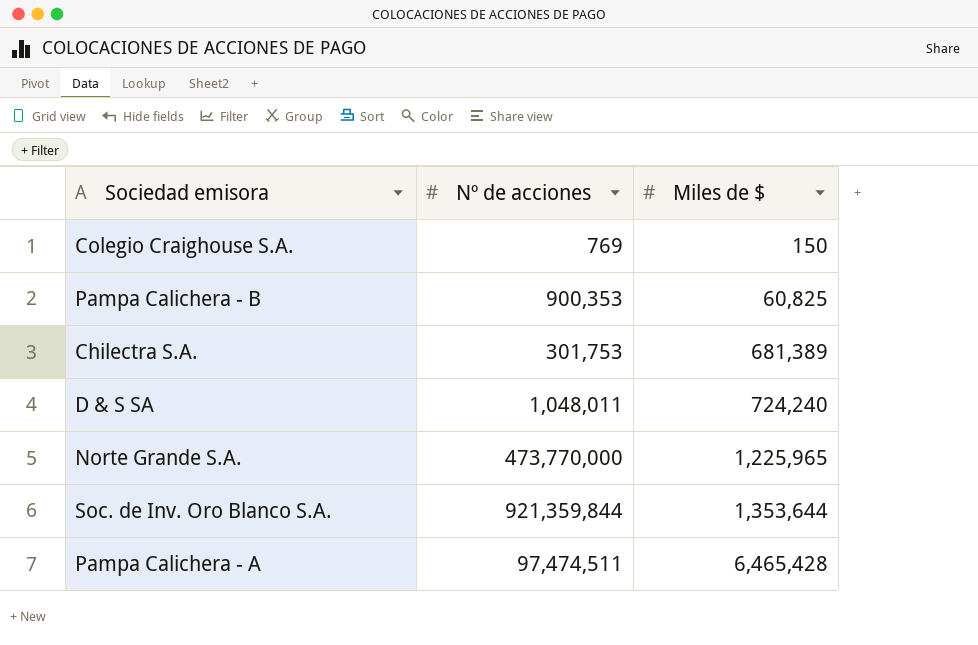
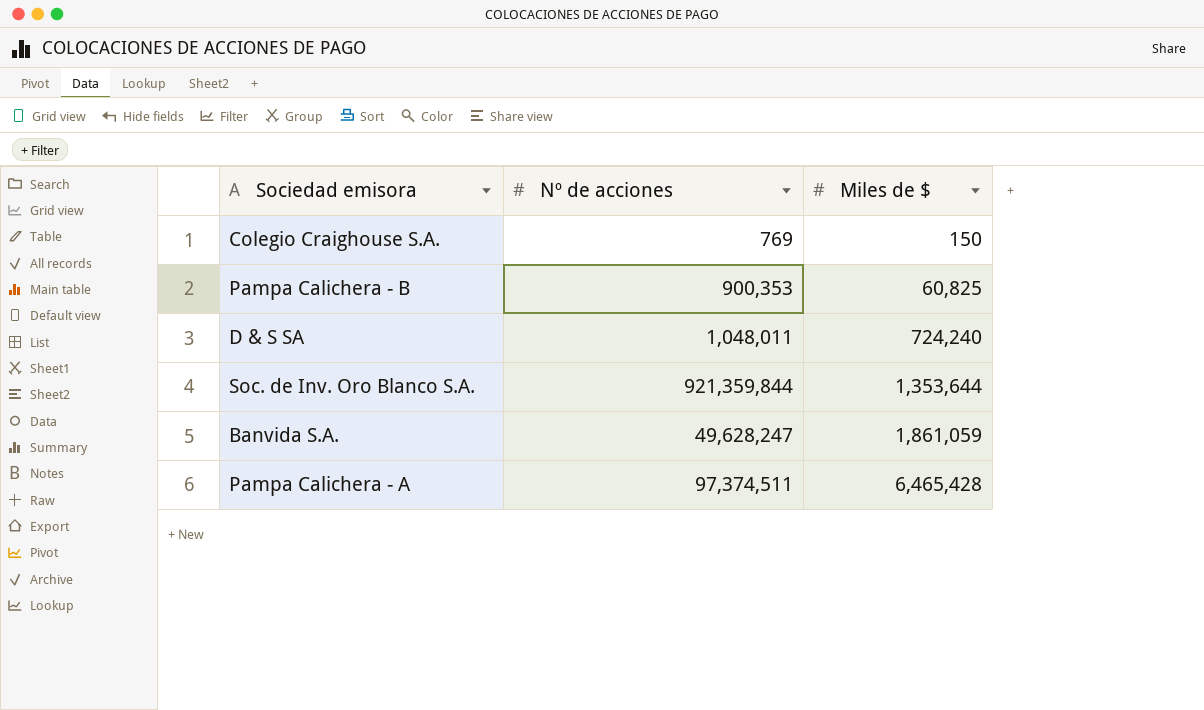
row Chilectra S.A.: 301,753 | 681,389 -> none
row Norte Grande S.A.: 473,770,000 | 1,225,965 -> none
row Banvida S.A.: none -> 49,628,247 | 1,861,059
Pampa Calichera - A | Nº de acciones: 97,474,511 -> 97,374,511

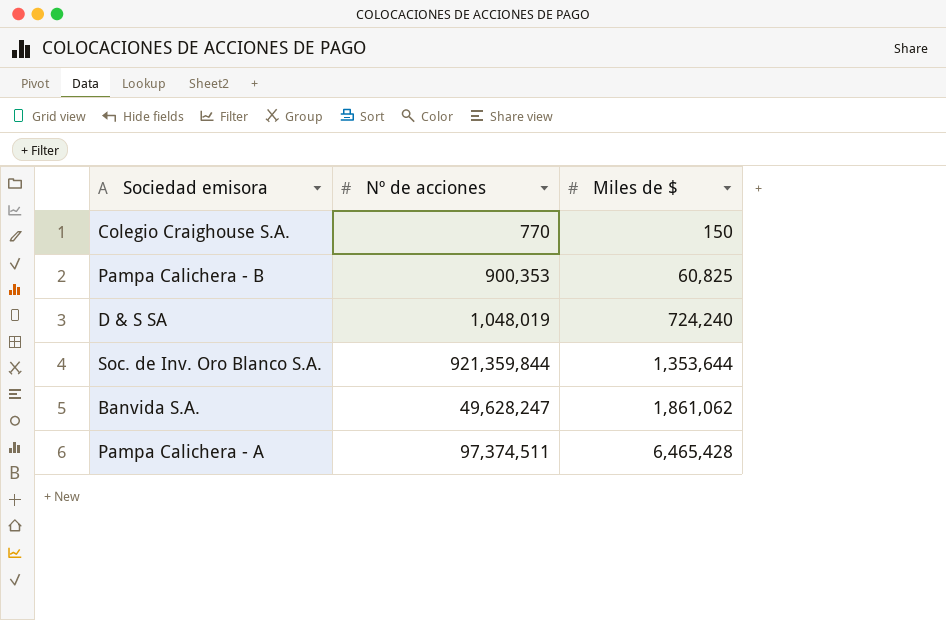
Colegio Craighouse S.A. | Nº de acciones: 769 -> 770
D & S SA | Nº de acciones: 1,048,011 -> 1,048,019
Banvida S.A. | Miles de $: 1,861,059 -> 1,861,062

